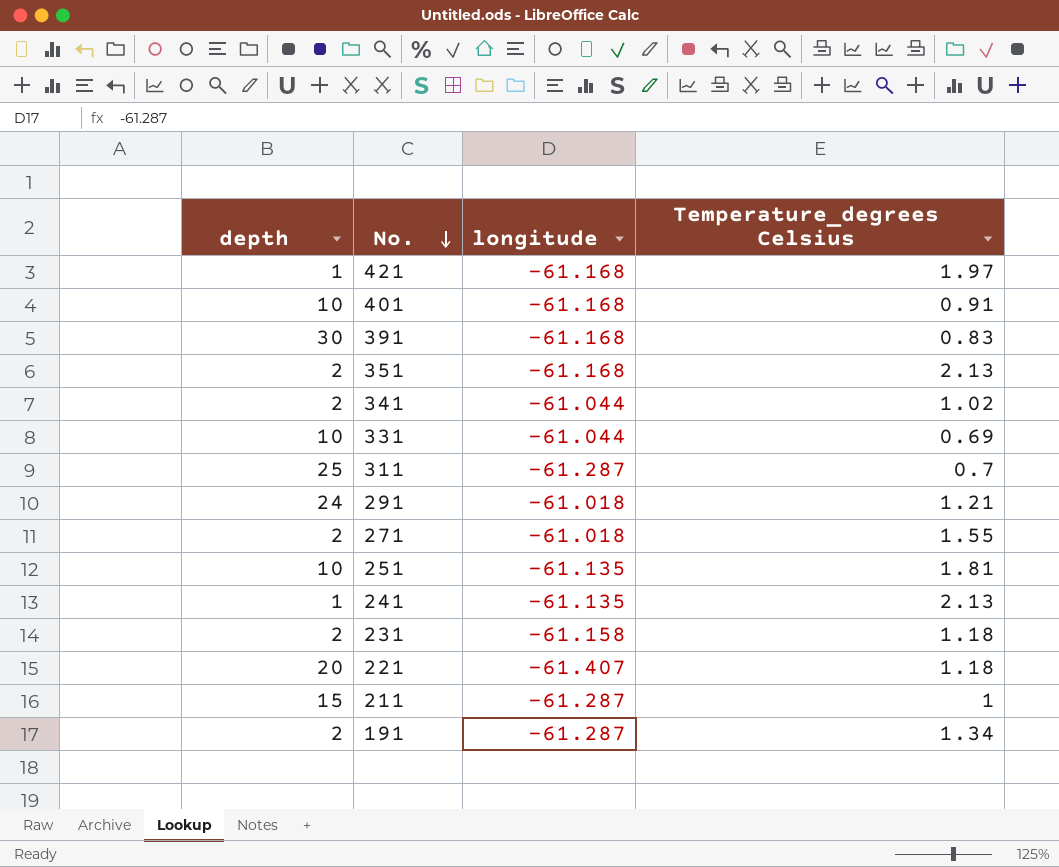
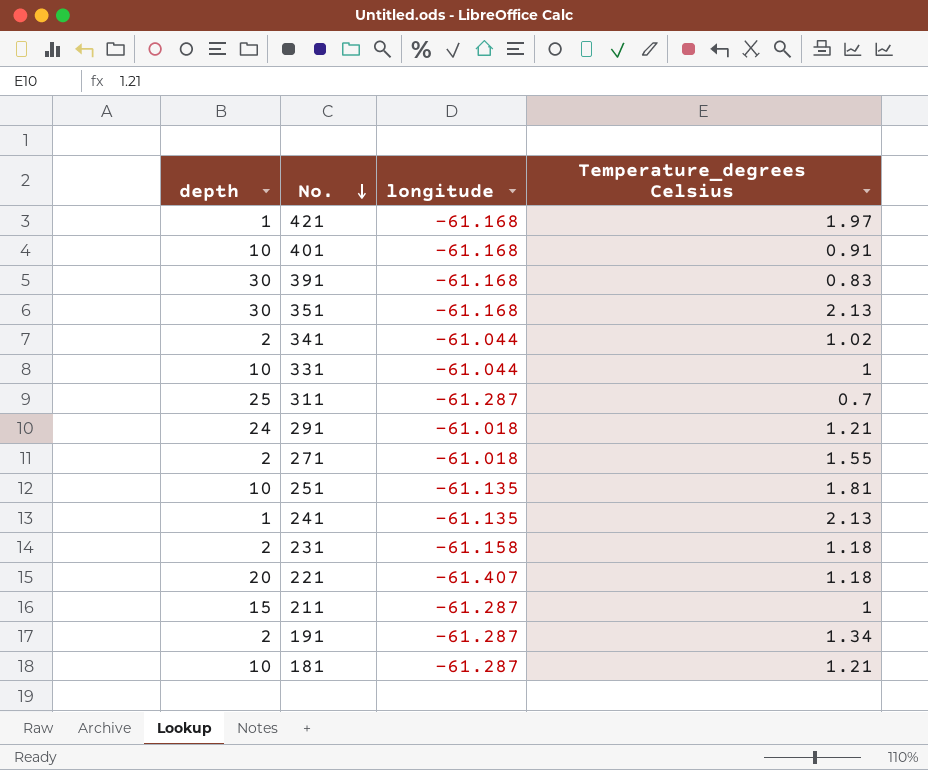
351 | depth: 2 -> 30
331 | Temperature_degrees Celsius: 0.69 -> 1
row 181: none -> 10 | -61.287 | 1.21

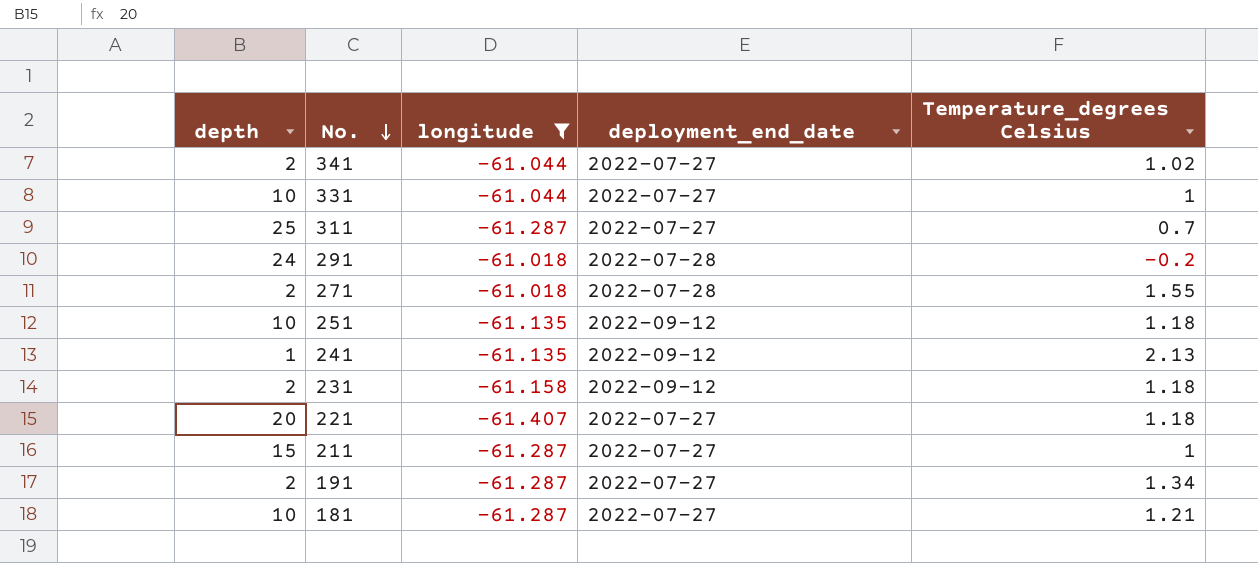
filter: none -> longitude != -61.168
column deployment_end_date | position: none -> 4
291 | Temperature_degrees Celsius: 1.21 -> -0.2
251 | Temperature_degrees Celsius: 1.81 -> 1.18

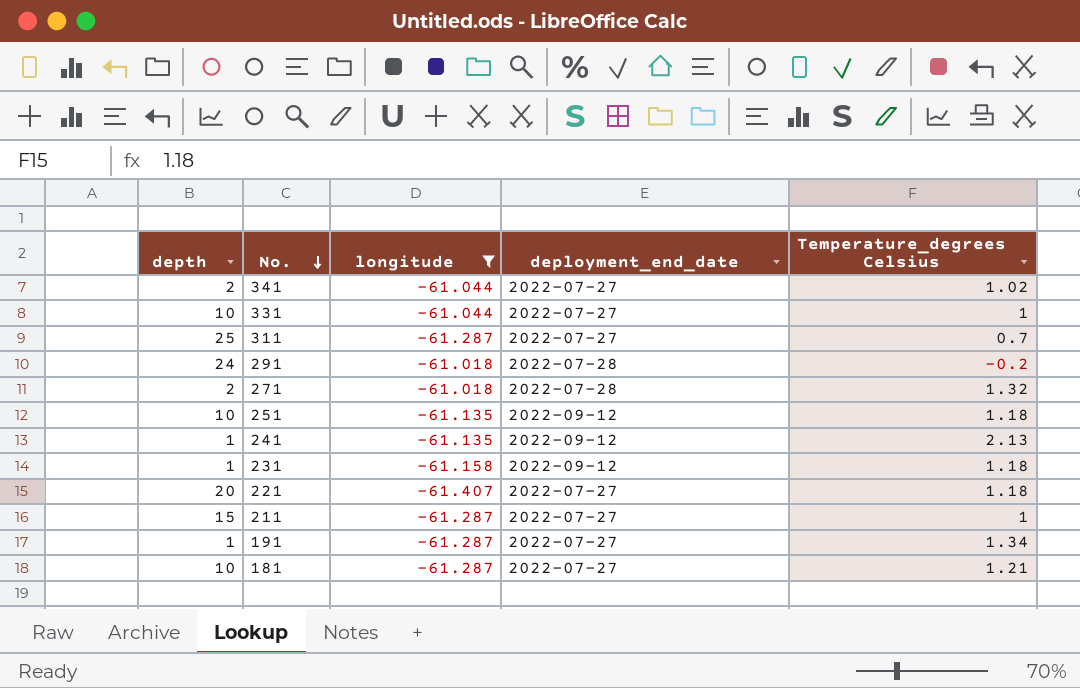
271 | Temperature_degrees Celsius: 1.55 -> 1.32
231 | depth: 2 -> 1
191 | depth: 2 -> 1

